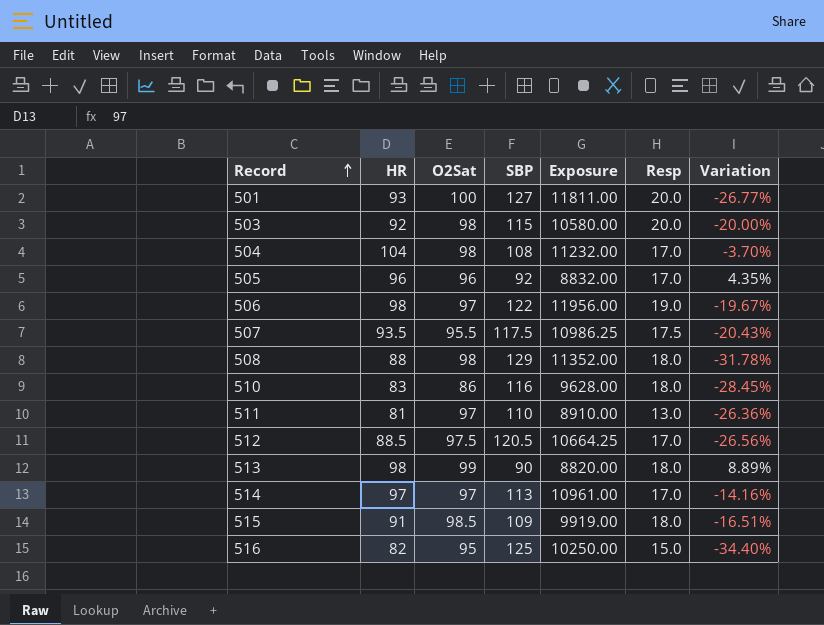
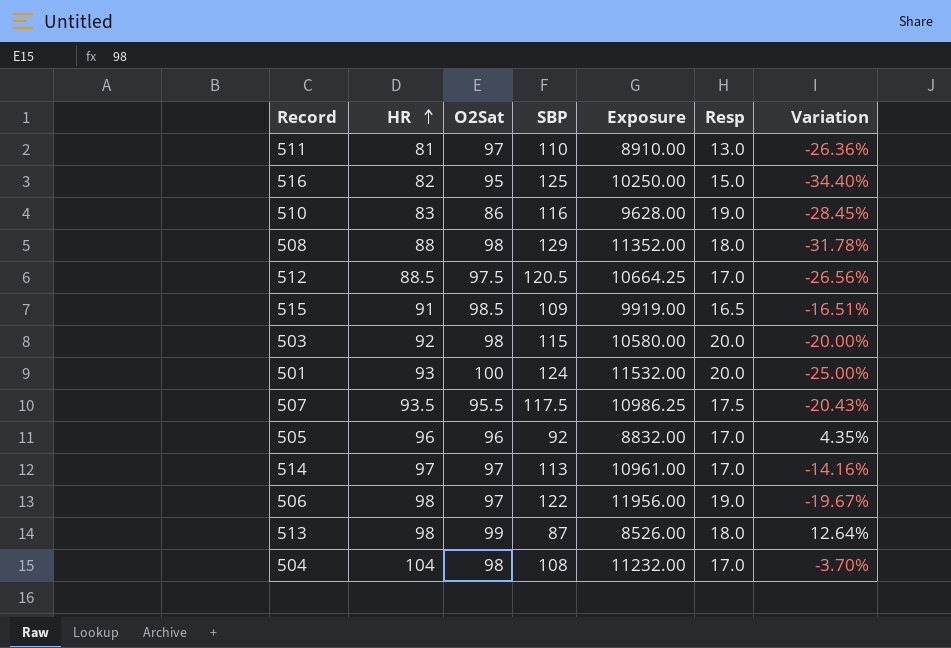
row order: Record ascending -> HR ascending
510 | Resp: 18.0 -> 19.0
515 | Resp: 18.0 -> 16.5
501 | SBP: 127 -> 124
501 | Exposure: 11811.00 -> 11532.00
501 | Variation: -26.77% -> -25.00%
513 | SBP: 90 -> 87
513 | Exposure: 8820.00 -> 8526.00
513 | Variation: 8.89% -> 12.64%

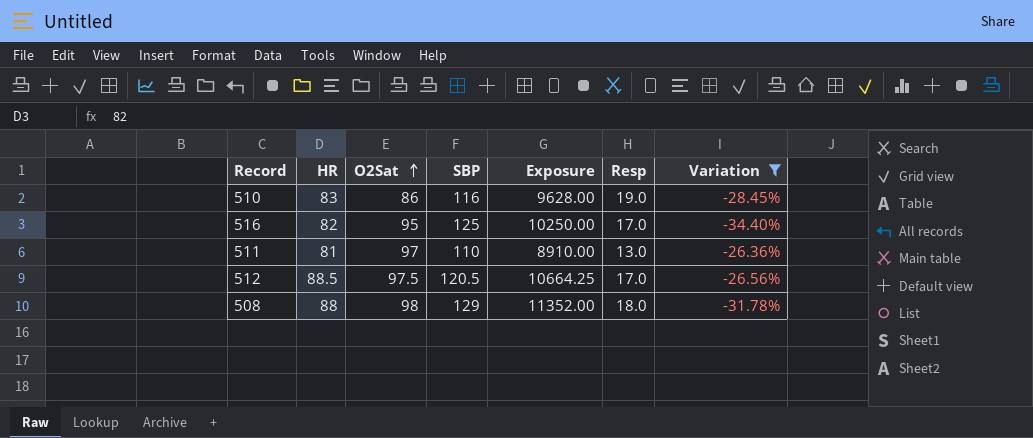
filter: none -> Variation <= -26.36%
row order: HR ascending -> O2Sat ascending
516 | Resp: 15.0 -> 17.0

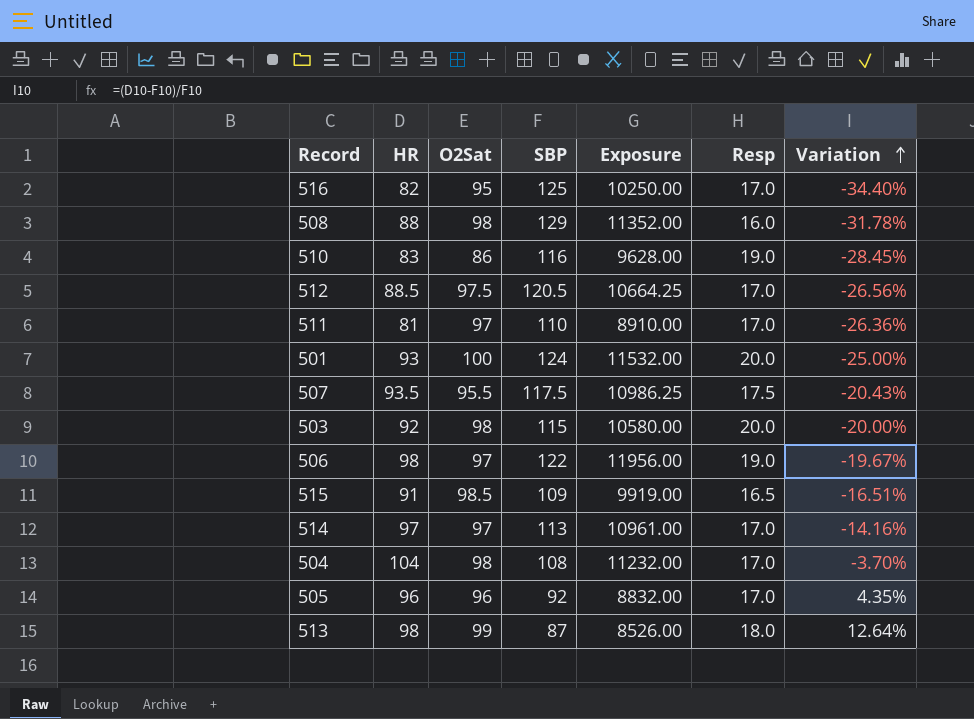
filter: Variation <= -26.36% -> none
row order: O2Sat ascending -> Variation ascending
508 | Resp: 18.0 -> 16.0
511 | Resp: 13.0 -> 17.0

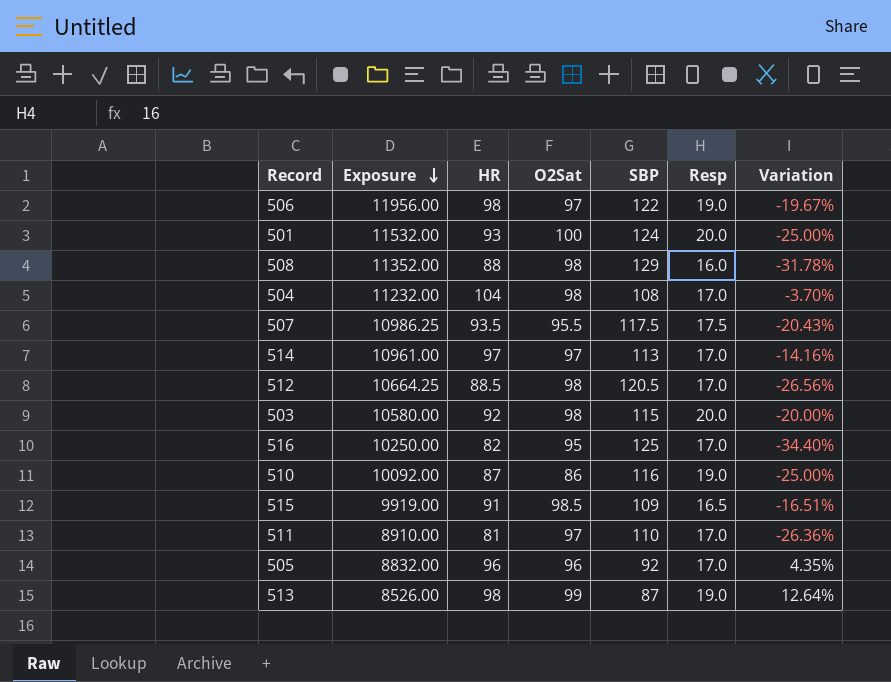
row order: Variation ascending -> Exposure descending
column Exposure | position: 5 -> 2
512 | O2Sat: 97.5 -> 98
510 | Exposure: 9628.00 -> 10092.00
510 | HR: 83 -> 87
510 | Variation: -28.45% -> -25.00%
513 | Resp: 18.0 -> 19.0

